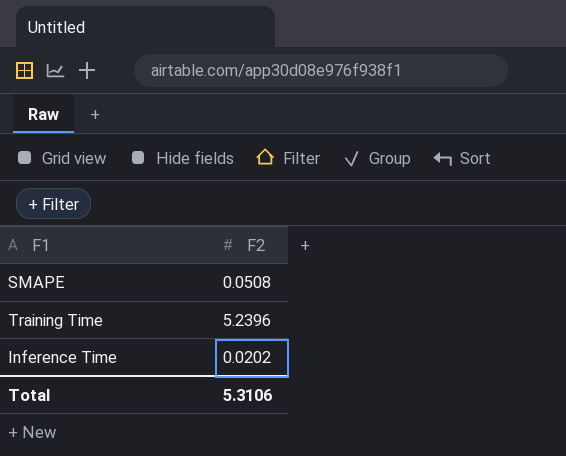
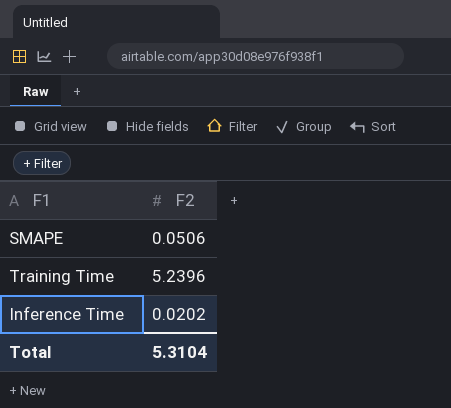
SMAPE | F2: 0.0508 -> 0.0506
Total | F2: 5.3106 -> 5.3104

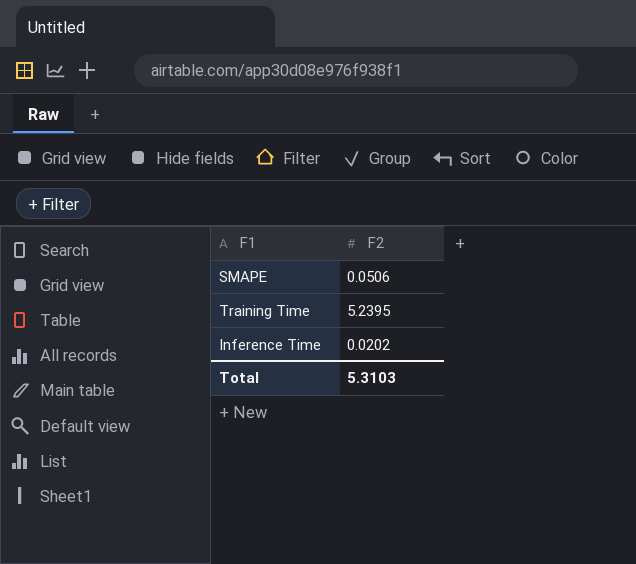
Training Time | F2: 5.2396 -> 5.2395
Total | F2: 5.3104 -> 5.3103

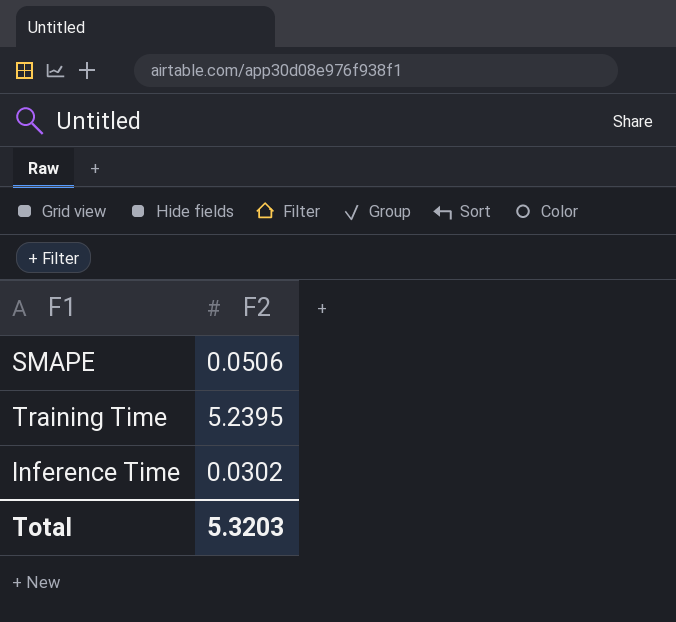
Inference Time | F2: 0.0202 -> 0.0302
Total | F2: 5.3103 -> 5.3203

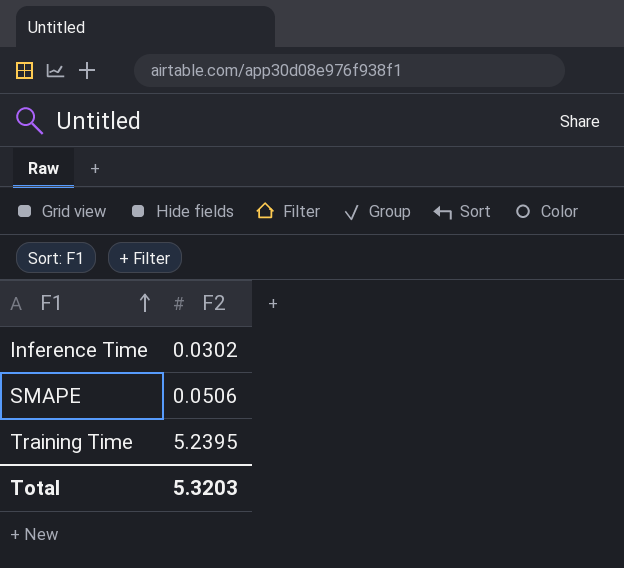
row order: none -> F1 ascending

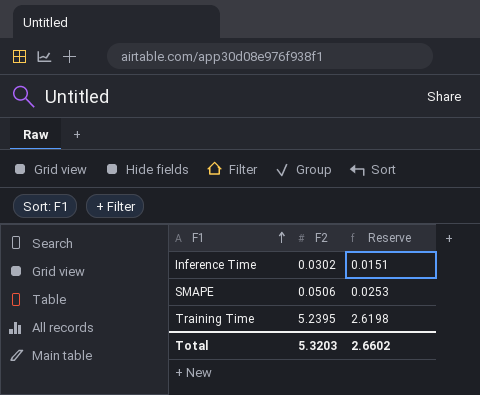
column Reserve | formula: none -> [F2] * 0.5

